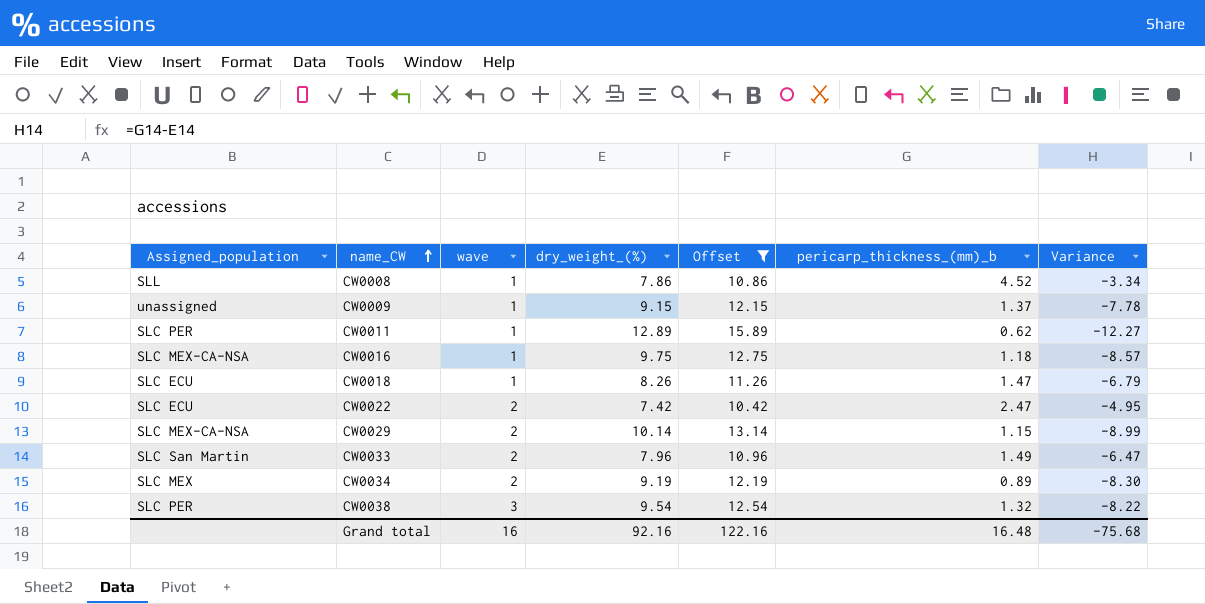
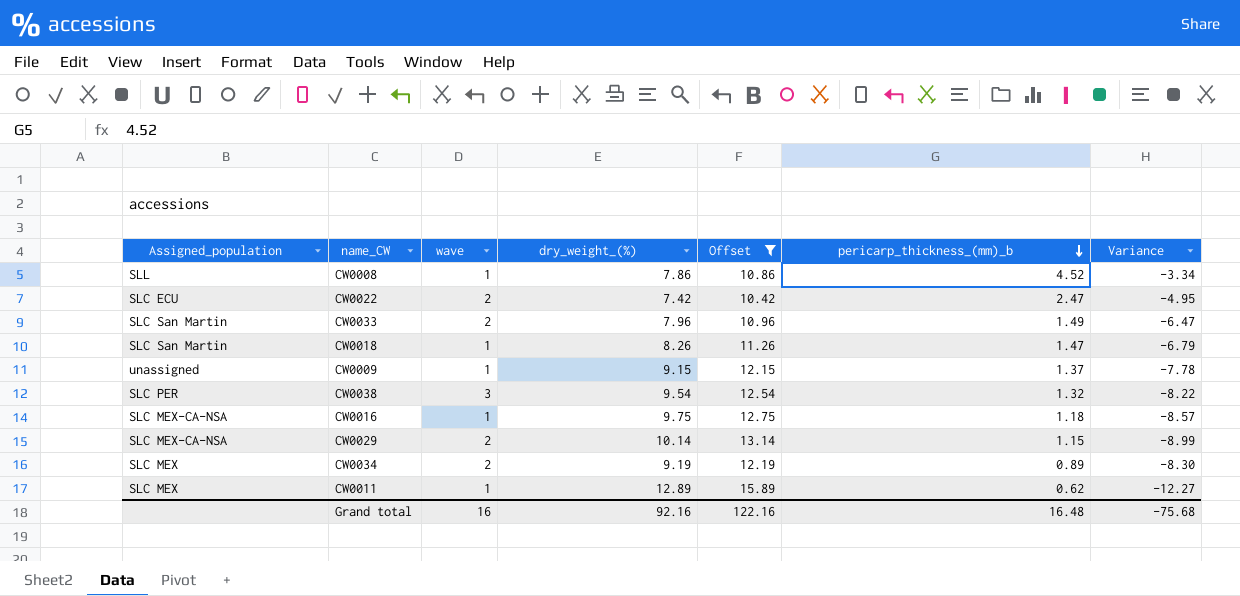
row order: name_CW ascending -> pericarp_thickness_(mm)_b descending
CW0018 | Assigned_population: SLC ECU -> SLC San Martin
CW0011 | Assigned_population: SLC PER -> SLC MEX

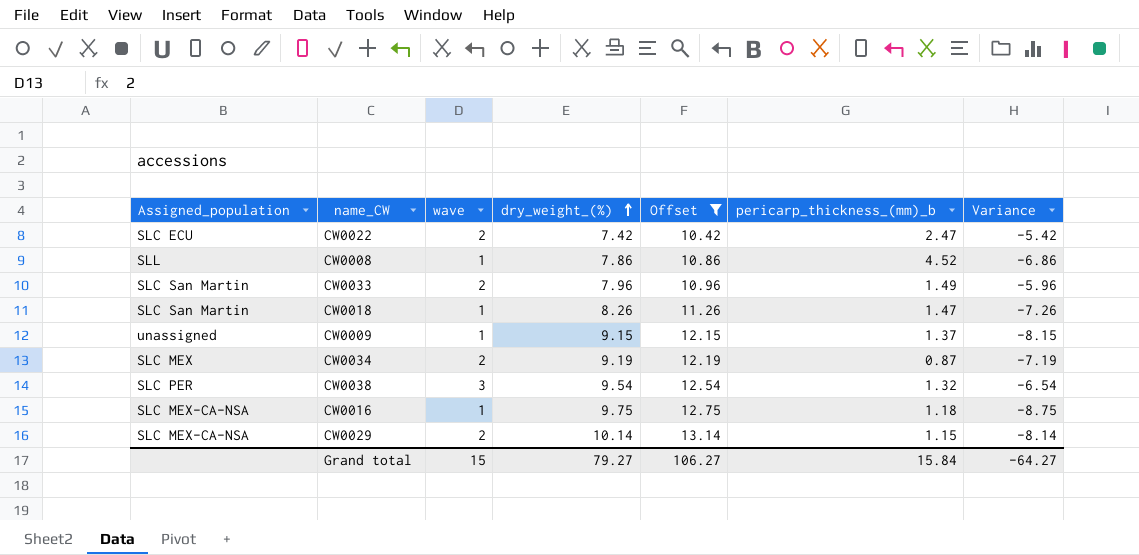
row order: pericarp_thickness_(mm)_b descending -> dry_weight_(%) ascending
column Variance | formula: [pericarp_thickness_(mm)_b] - [dry_weight_(%)] -> [wave] - [dry_weight_(%)]
row CW0011: SLC MEX | 1 | 12.89 | 15.89 | 0.62 | -12.27 -> none
CW0034 | pericarp_thickness_(mm)_b: 0.89 -> 0.87
Grand total | wave: 16 -> 15
Grand total | dry_weight_(%): 92.16 -> 79.27
Grand total | Offset: 122.16 -> 106.27
Grand total | pericarp_thickness_(mm)_b: 16.48 -> 15.84
Grand total | Variance: -75.68 -> -64.27

